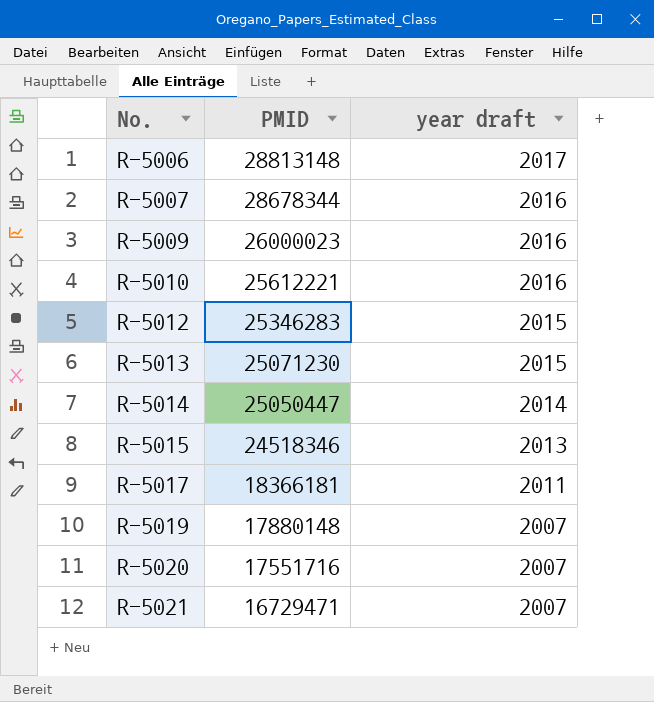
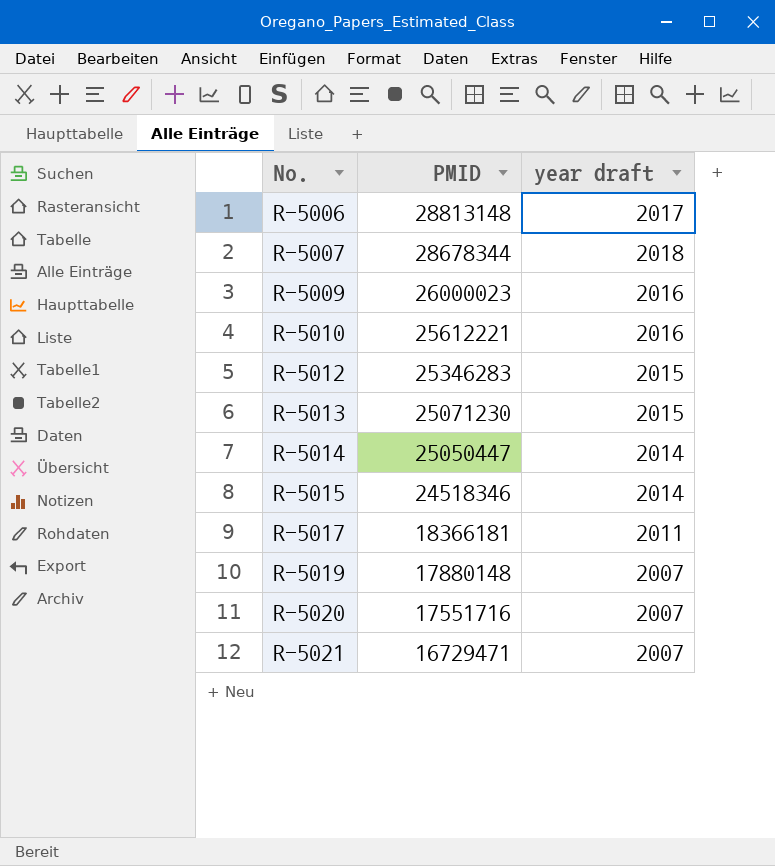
R-5007 | year draft: 2016 -> 2018
R-5015 | year draft: 2013 -> 2014

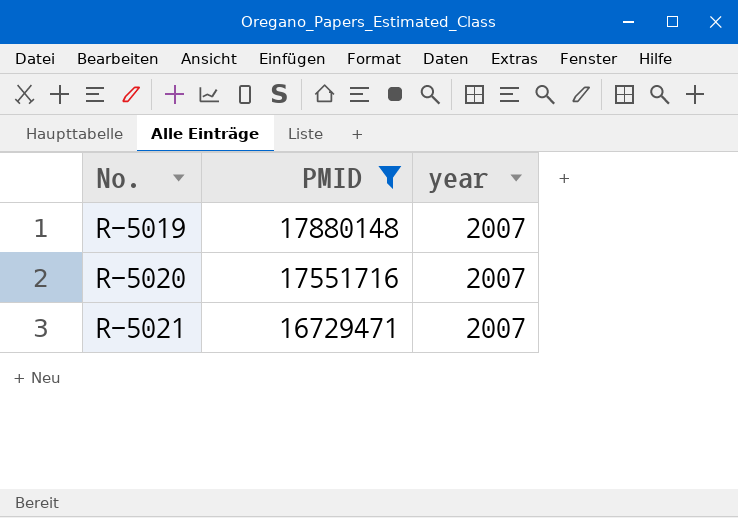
filter: none -> PMID <= 17880148
column name: year draft -> year

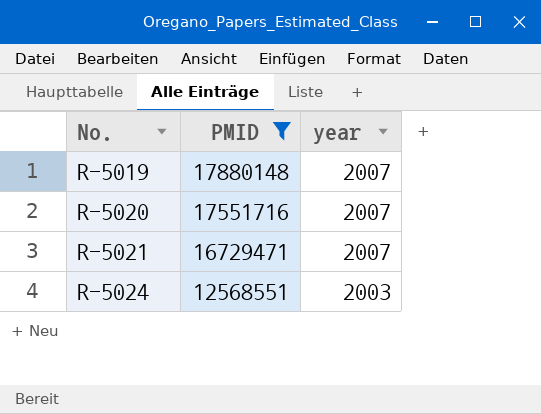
row R-5024: none -> 12568551 | 2003

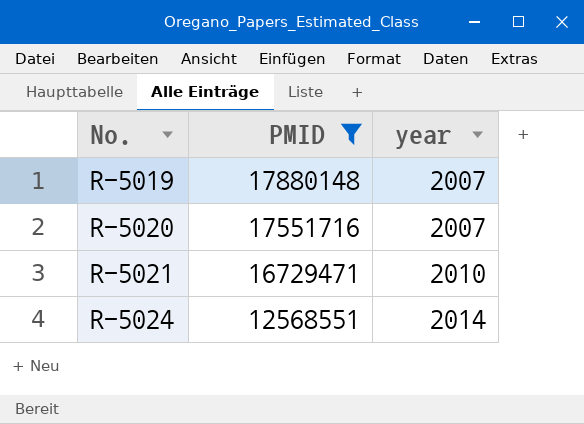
R-5021 | year: 2007 -> 2010
R-5024 | year: 2003 -> 2014

